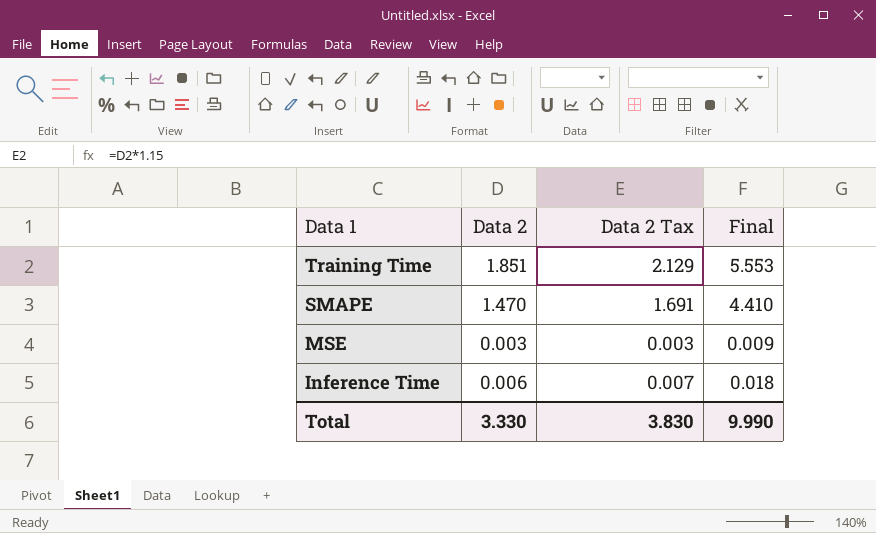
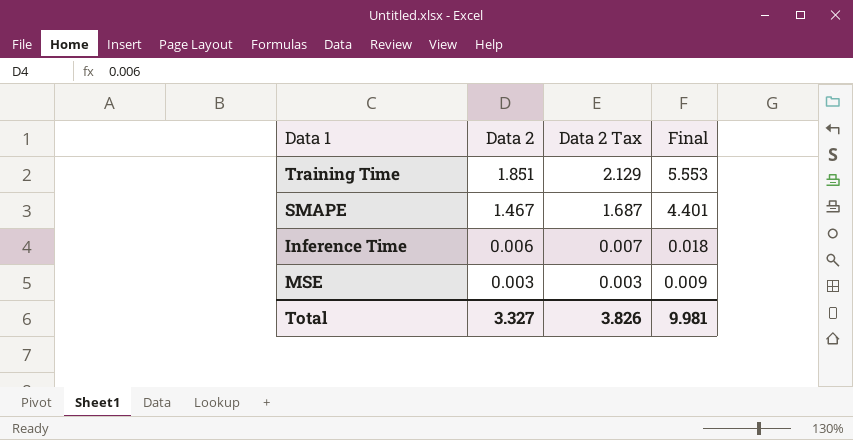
row order: Data 1 descending -> Data 2 descending
SMAPE | Data 2: 1.470 -> 1.467
SMAPE | Data 2 Tax: 1.691 -> 1.687
SMAPE | Final: 4.410 -> 4.401
Total | Data 2: 3.330 -> 3.327
Total | Data 2 Tax: 3.830 -> 3.826
Total | Final: 9.990 -> 9.981

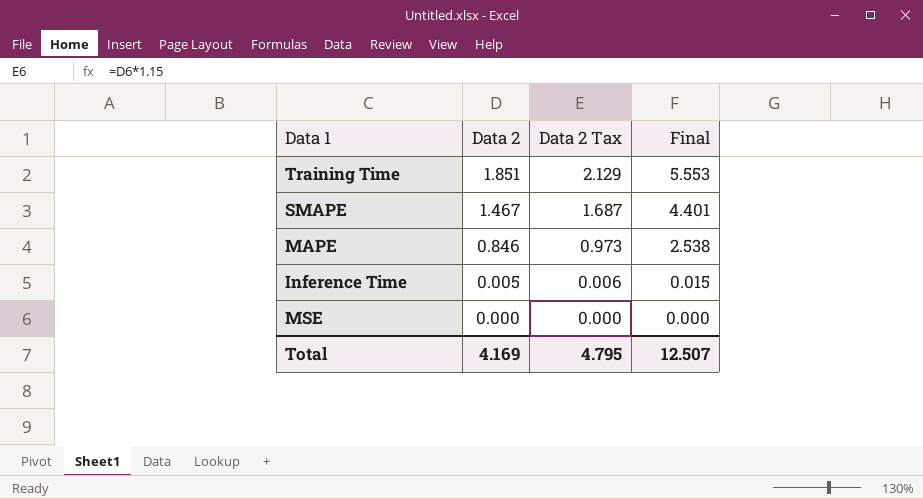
row MAPE: none -> 0.846 | 0.973 | 2.538
Inference Time | Data 2: 0.006 -> 0.005
Inference Time | Data 2 Tax: 0.007 -> 0.006
Inference Time | Final: 0.018 -> 0.015
MSE | Data 2: 0.003 -> 0.000
MSE | Data 2 Tax: 0.003 -> 0.000
MSE | Final: 0.009 -> 0.000
Total | Data 2: 3.327 -> 4.169
Total | Data 2 Tax: 3.826 -> 4.795
Total | Final: 9.981 -> 12.507

